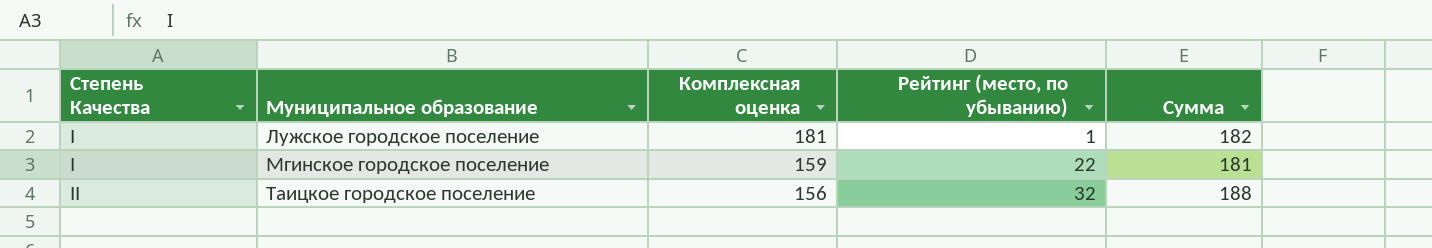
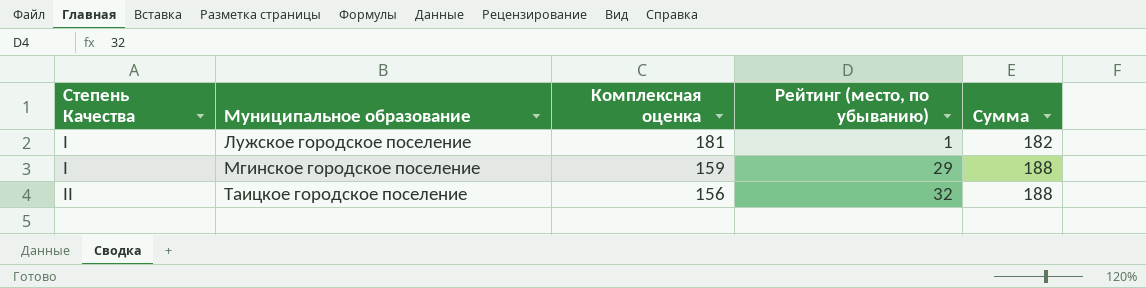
Мгинское городское поселение | Рейтинг (место, по убыванию): 22 -> 29
Мгинское городское поселение | Сумма: 181 -> 188

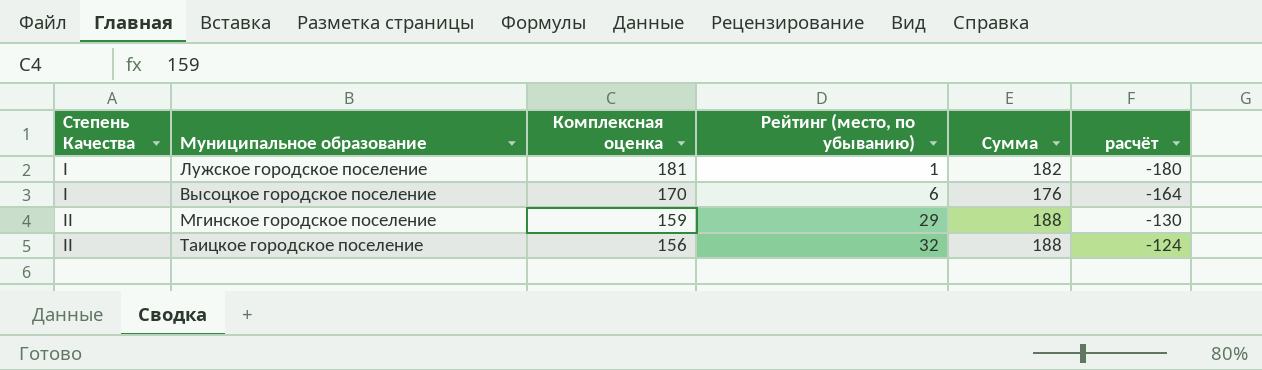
column расчёт | formula: none -> [Рейтинг (место, по убыванию)] - [Комплексная оценка]
row Высоцкое городское поселение: none -> I | 170 | 6 | 176 | -164
Мгинское городское поселение | Степень Качества: I -> II

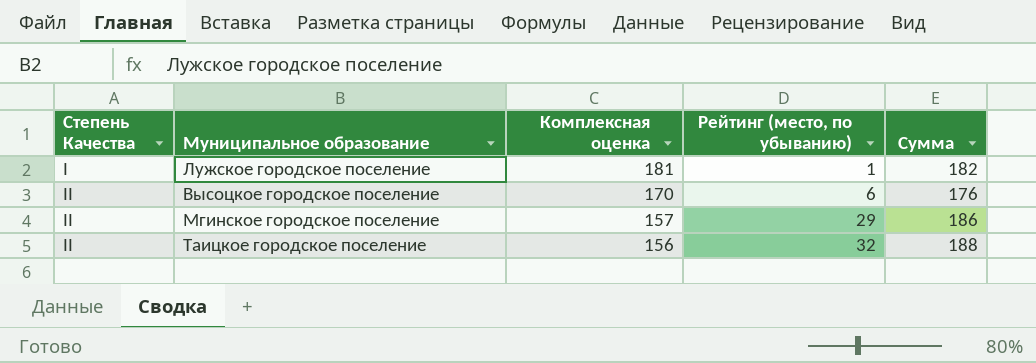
column расчёт | formula: [Рейтинг (место, по убыванию)] - [Комплексная оценка] -> none
Высоцкое городское поселение | Степень Качества: I -> II
Мгинское городское поселение | Комплексная оценка: 159 -> 157
Мгинское городское поселение | Сумма: 188 -> 186

